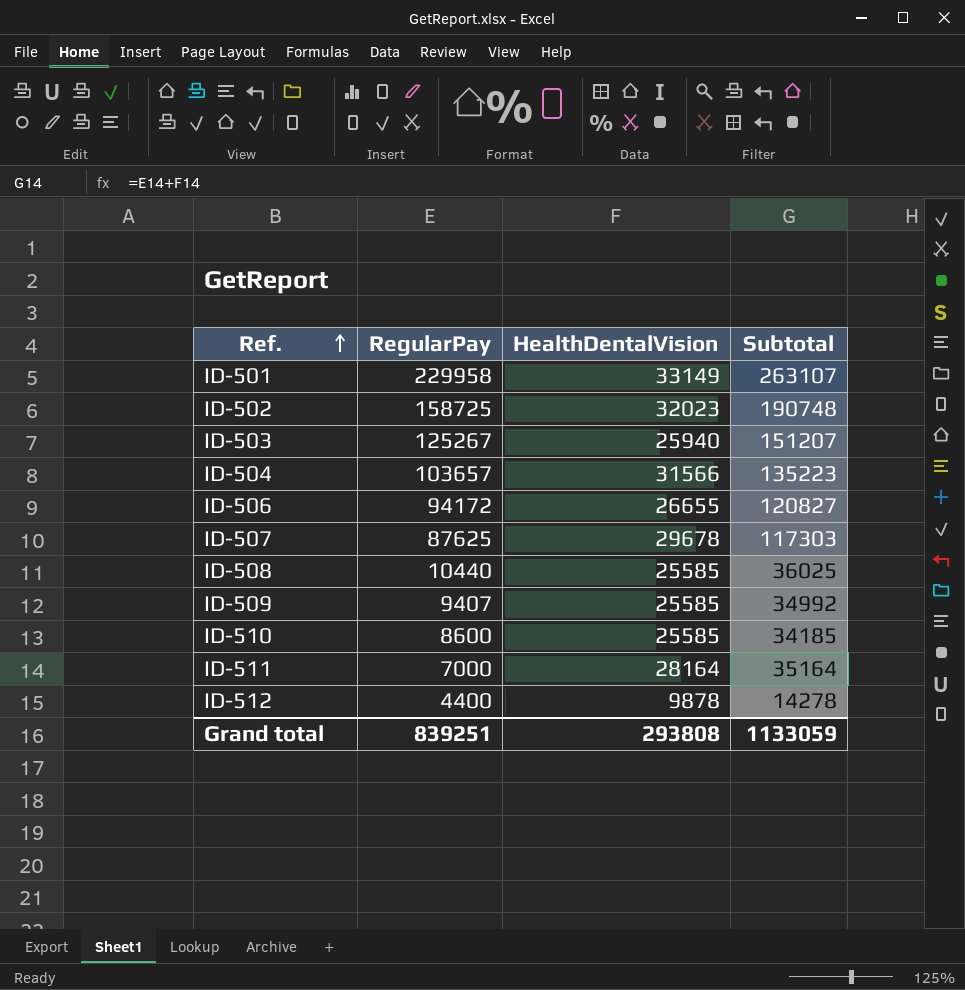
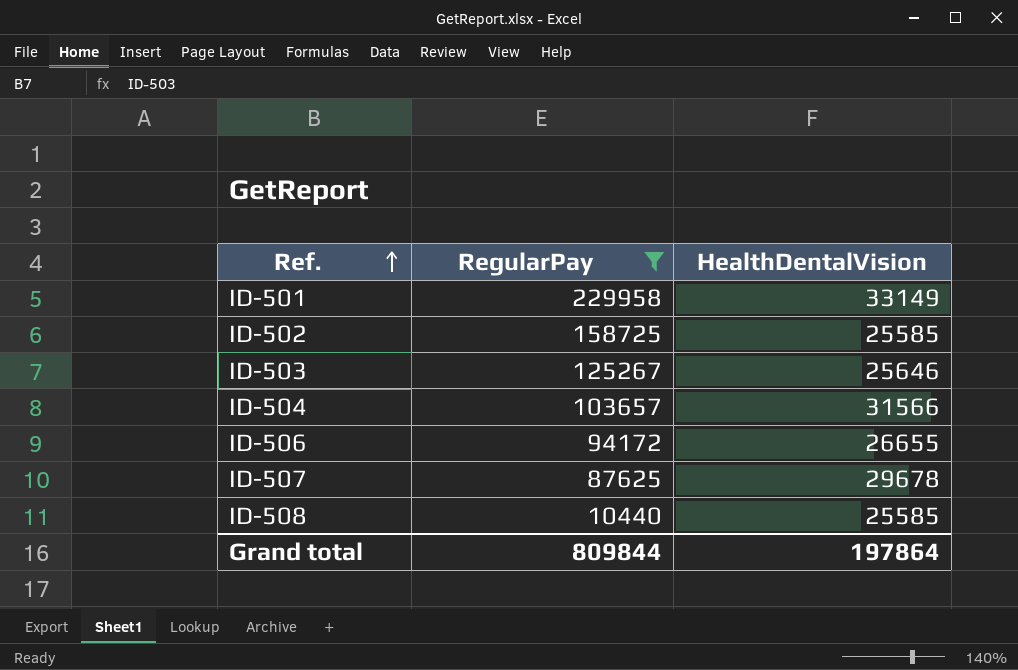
filter: none -> RegularPay >= 10440
column Subtotal | formula: [RegularPay] + [HealthDentalVision] -> none
ID-502 | HealthDentalVision: 32023 -> 25585
ID-503 | HealthDentalVision: 25940 -> 25646
Grand total | RegularPay: 839251 -> 809844
Grand total | HealthDentalVision: 293808 -> 197864

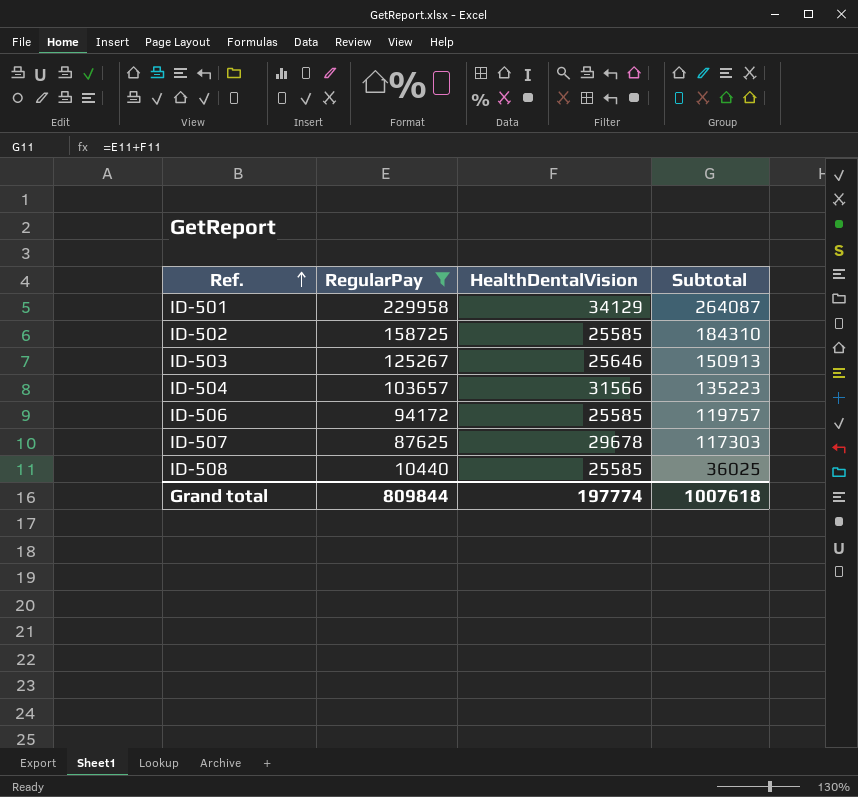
column Subtotal | formula: none -> [RegularPay] + [HealthDentalVision]
ID-501 | HealthDentalVision: 33149 -> 34129
ID-506 | HealthDentalVision: 26655 -> 25585
Grand total | HealthDentalVision: 197864 -> 197774

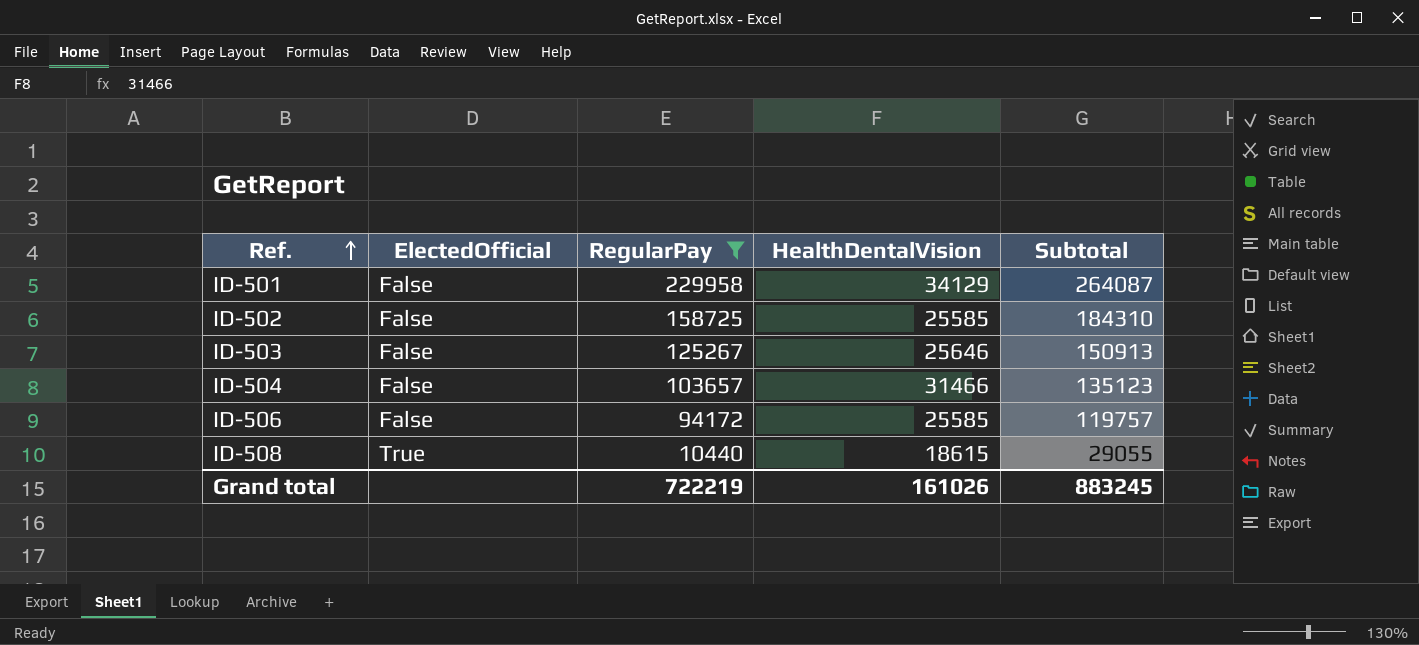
column ElectedOfficial | position: none -> 2
row ID-507: 87625 | 29678 | 117303 -> none
ID-504 | HealthDentalVision: 31566 -> 31466
ID-504 | Subtotal: 135223 -> 135123
ID-508 | HealthDentalVision: 25585 -> 18615
ID-508 | Subtotal: 36025 -> 29055
Grand total | RegularPay: 809844 -> 722219
Grand total | HealthDentalVision: 197774 -> 161026
Grand total | Subtotal: 1007618 -> 883245

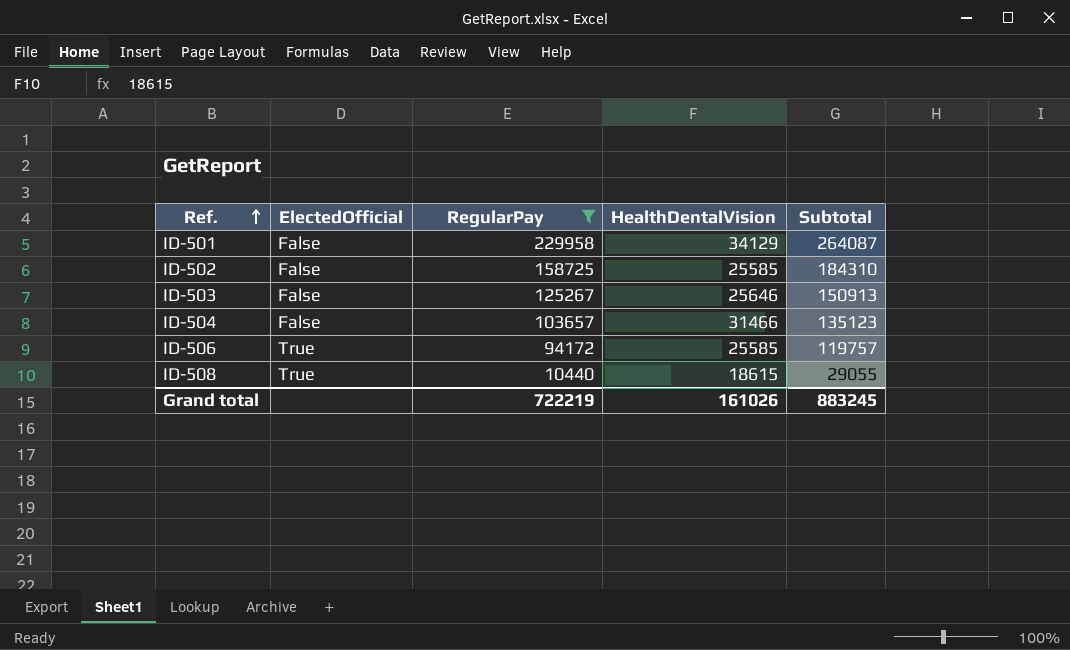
ID-506 | ElectedOfficial: False -> True

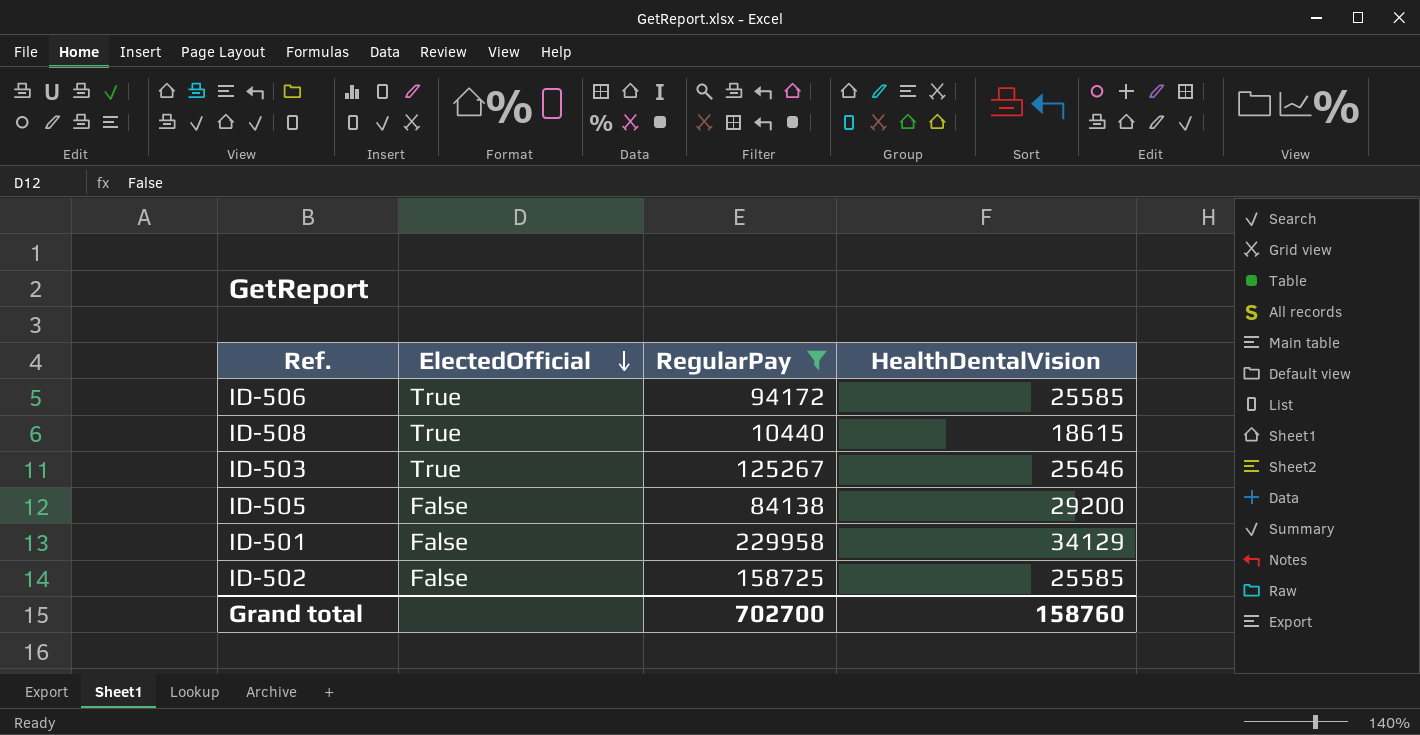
row order: Ref. ascending -> ElectedOfficial descending
column Subtotal | formula: [RegularPay] + [HealthDentalVision] -> none
row ID-504: False | 103657 | 31466 | 135123 -> none
ID-503 | ElectedOfficial: False -> True
row ID-505: none -> False | 84138 | 29200
Grand total | RegularPay: 722219 -> 702700
Grand total | HealthDentalVision: 161026 -> 158760

